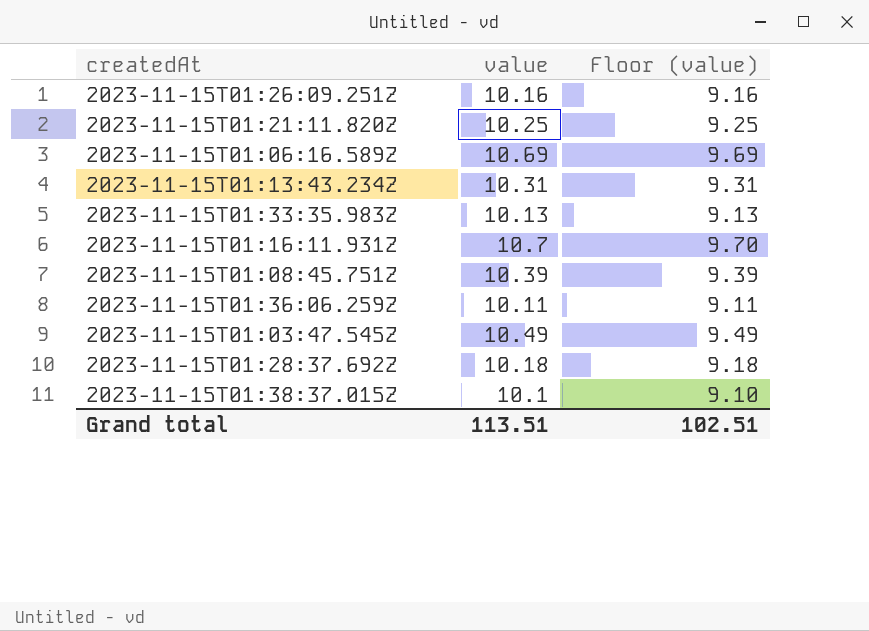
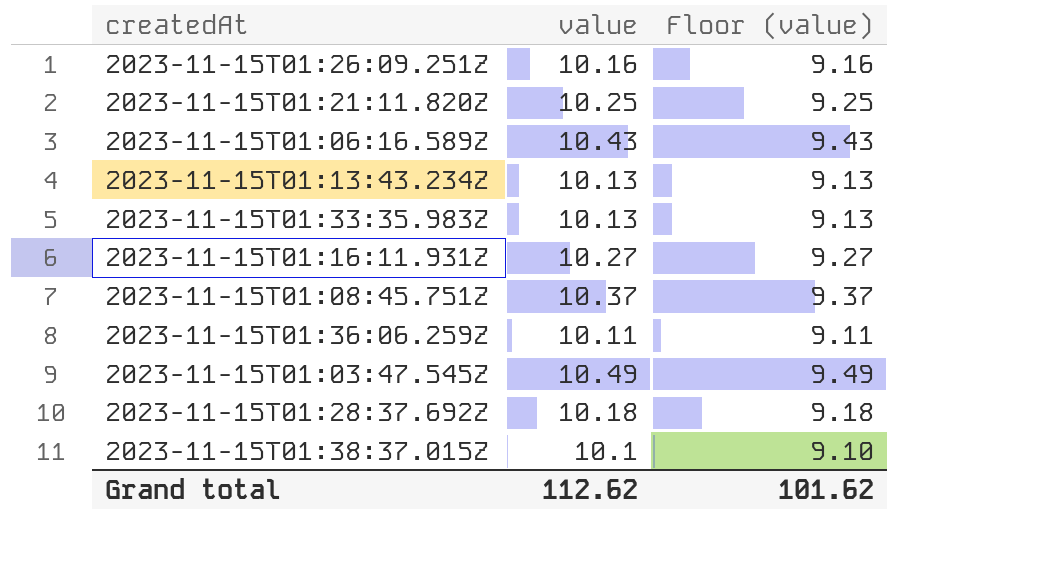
2023-11-15T01:06:16.589Z | value: 10.69 -> 10.43
2023-11-15T01:06:16.589Z | Floor (value): 9.69 -> 9.43
2023-11-15T01:13:43.234Z | value: 10.31 -> 10.13
2023-11-15T01:13:43.234Z | Floor (value): 9.31 -> 9.13
2023-11-15T01:16:11.931Z | value: 10.7 -> 10.27
2023-11-15T01:16:11.931Z | Floor (value): 9.70 -> 9.27
2023-11-15T01:08:45.751Z | value: 10.39 -> 10.37
2023-11-15T01:08:45.751Z | Floor (value): 9.39 -> 9.37
Grand total | value: 113.51 -> 112.62
Grand total | Floor (value): 102.51 -> 101.62

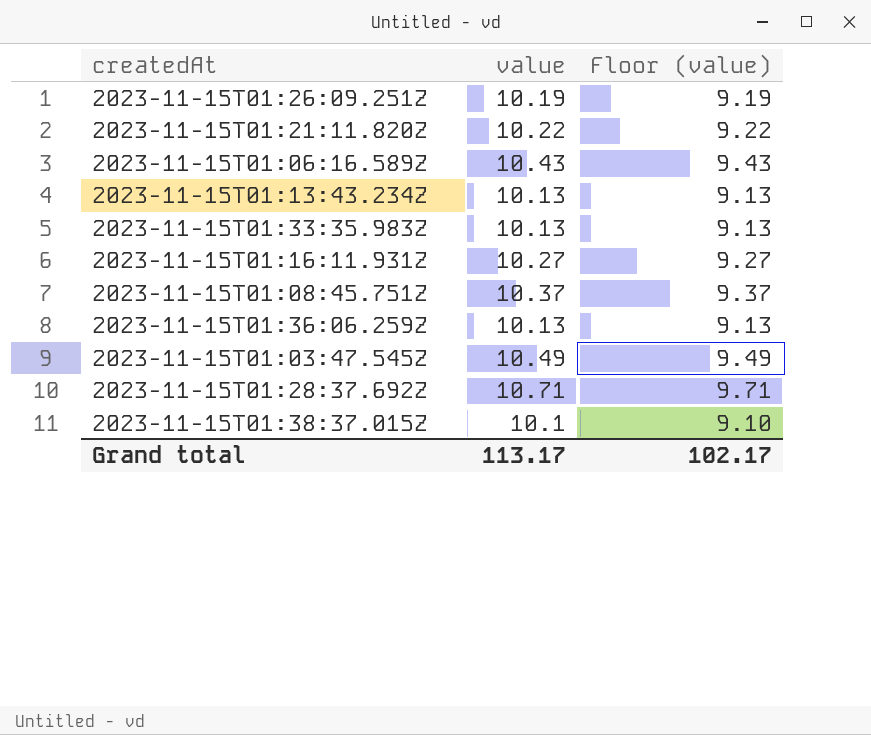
2023-11-15T01:26:09.251Z | value: 10.16 -> 10.19
2023-11-15T01:26:09.251Z | Floor (value): 9.16 -> 9.19
2023-11-15T01:21:11.820Z | value: 10.25 -> 10.22
2023-11-15T01:21:11.820Z | Floor (value): 9.25 -> 9.22
2023-11-15T01:36:06.259Z | value: 10.11 -> 10.13
2023-11-15T01:36:06.259Z | Floor (value): 9.11 -> 9.13
2023-11-15T01:28:37.692Z | value: 10.18 -> 10.71
2023-11-15T01:28:37.692Z | Floor (value): 9.18 -> 9.71
Grand total | value: 112.62 -> 113.17
Grand total | Floor (value): 101.62 -> 102.17

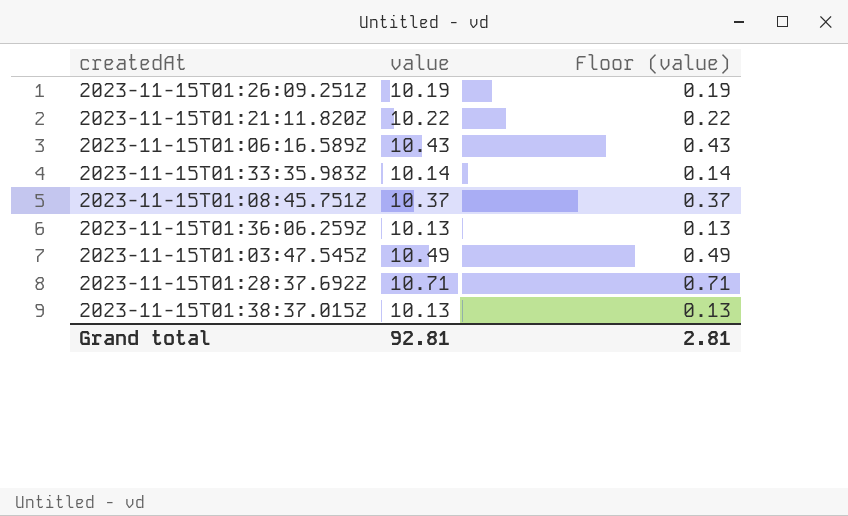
column Floor (value) | formula: [value] - 1 -> [value] - 10
row 2023-11-15T01:13:43.234Z: 10.13 | 9.13 -> none
row 2023-11-15T01:16:11.931Z: 10.27 | 9.27 -> none
2023-11-15T01:33:35.983Z | value: 10.13 -> 10.14
2023-11-15T01:38:37.015Z | value: 10.1 -> 10.13
Grand total | value: 113.17 -> 92.81
Grand total | Floor (value): 102.17 -> 2.81

